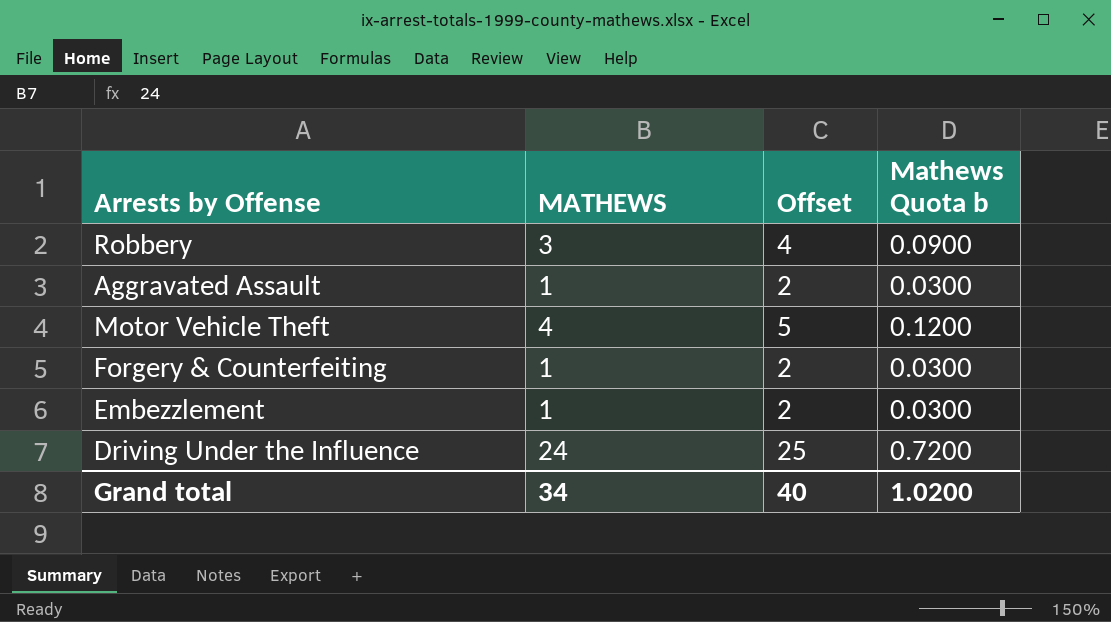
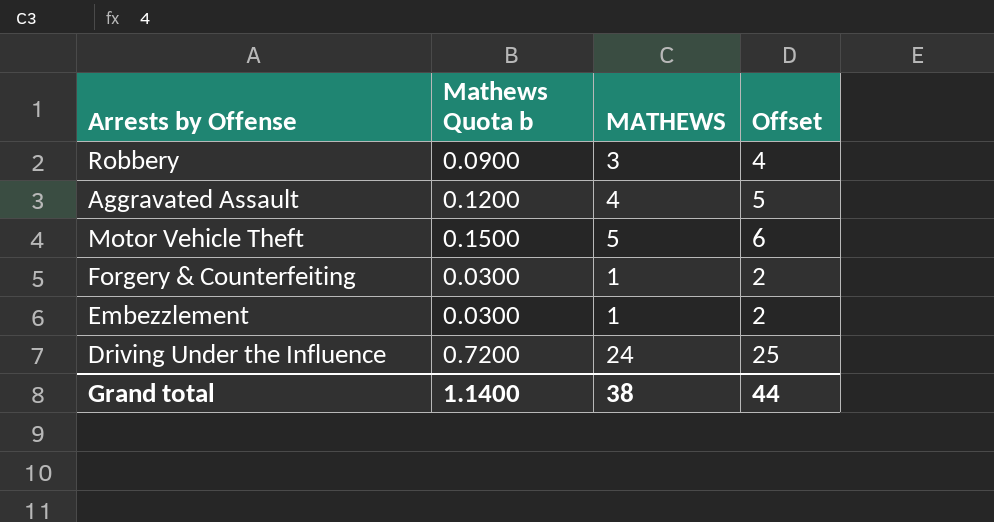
column Mathews Quota b | position: 4 -> 2
Aggravated Assault | Mathews Quota b: 0.0300 -> 0.1200
Aggravated Assault | MATHEWS: 1 -> 4
Aggravated Assault | Offset: 2 -> 5
Motor Vehicle Theft | Mathews Quota b: 0.1200 -> 0.1500
Motor Vehicle Theft | MATHEWS: 4 -> 5
Motor Vehicle Theft | Offset: 5 -> 6
Grand total | Mathews Quota b: 1.0200 -> 1.1400
Grand total | MATHEWS: 34 -> 38
Grand total | Offset: 40 -> 44

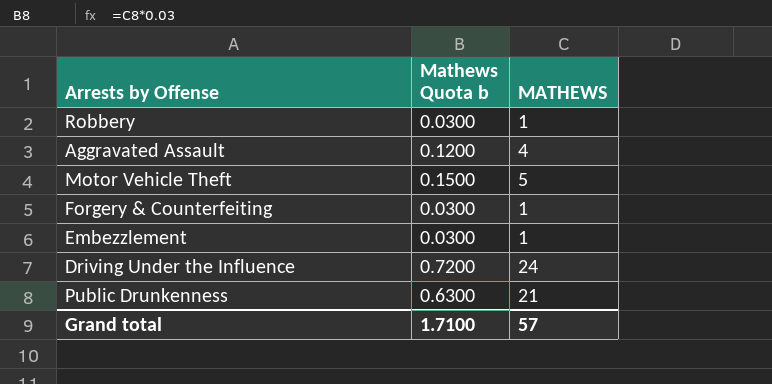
column Offset | formula: [MATHEWS] + 1 -> none
Robbery | Mathews Quota b: 0.0900 -> 0.0300
Robbery | MATHEWS: 3 -> 1
row Public Drunkenness: none -> 0.6300 | 21
Grand total | Mathews Quota b: 1.1400 -> 1.7100
Grand total | MATHEWS: 38 -> 57

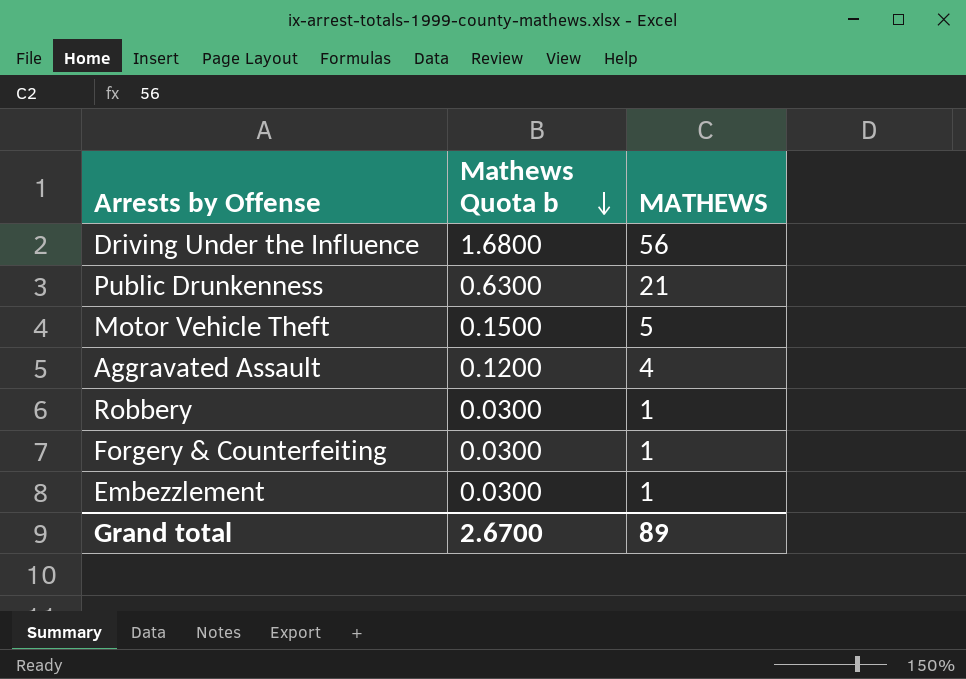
row order: none -> Mathews Quota b descending
Driving Under the Influence | Mathews Quota b: 0.7200 -> 1.6800
Driving Under the Influence | MATHEWS: 24 -> 56
Grand total | Mathews Quota b: 1.7100 -> 2.6700
Grand total | MATHEWS: 57 -> 89

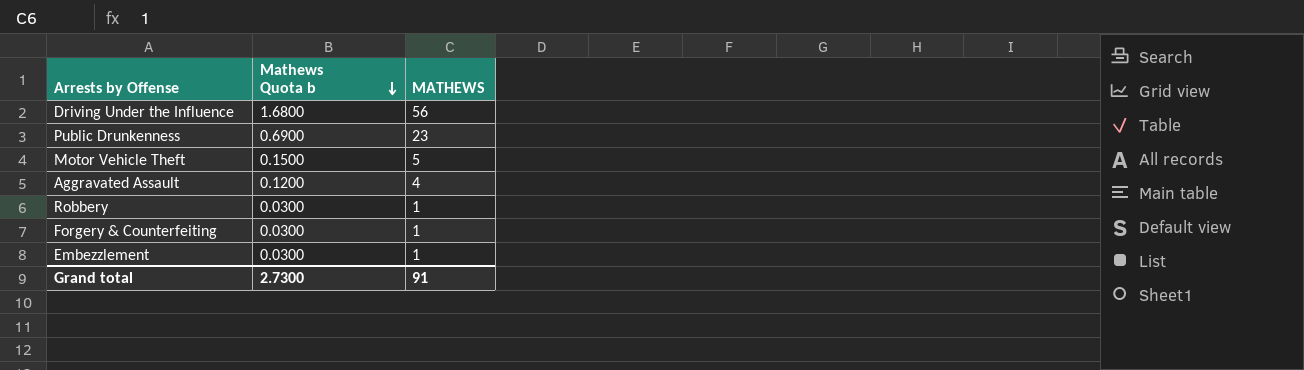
Public Drunkenness | Mathews Quota b: 0.6300 -> 0.6900
Public Drunkenness | MATHEWS: 21 -> 23
Grand total | Mathews Quota b: 2.6700 -> 2.7300
Grand total | MATHEWS: 89 -> 91

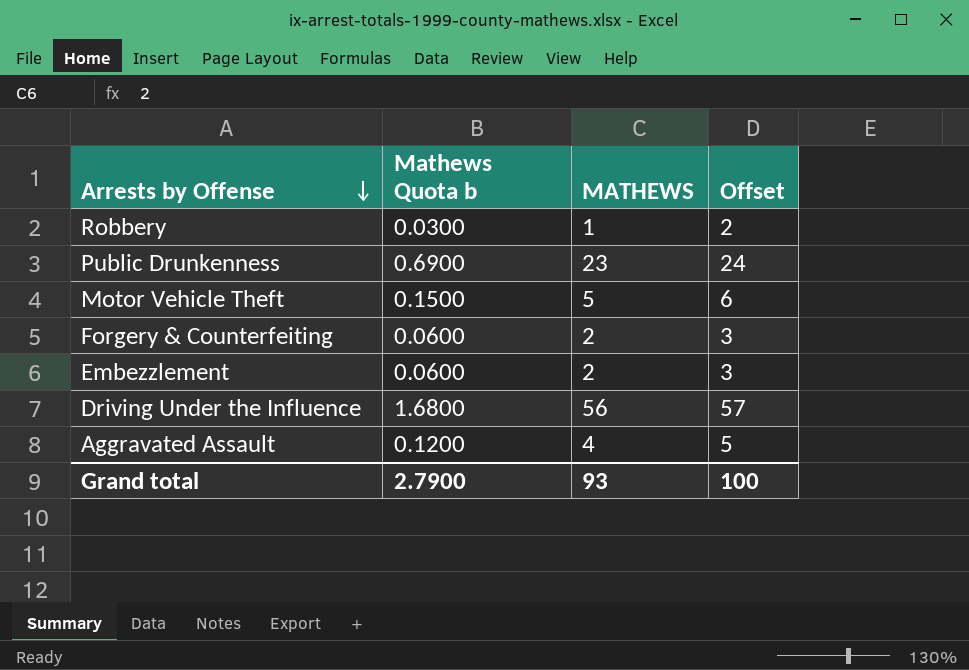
row order: Mathews Quota b descending -> Arrests by Offense descending
column Offset | formula: none -> [MATHEWS] + 1
Forgery & Counterfeiting | Mathews Quota b: 0.0300 -> 0.0600
Forgery & Counterfeiting | MATHEWS: 1 -> 2
Embezzlement | Mathews Quota b: 0.0300 -> 0.0600
Embezzlement | MATHEWS: 1 -> 2
Grand total | Mathews Quota b: 2.7300 -> 2.7900
Grand total | MATHEWS: 91 -> 93

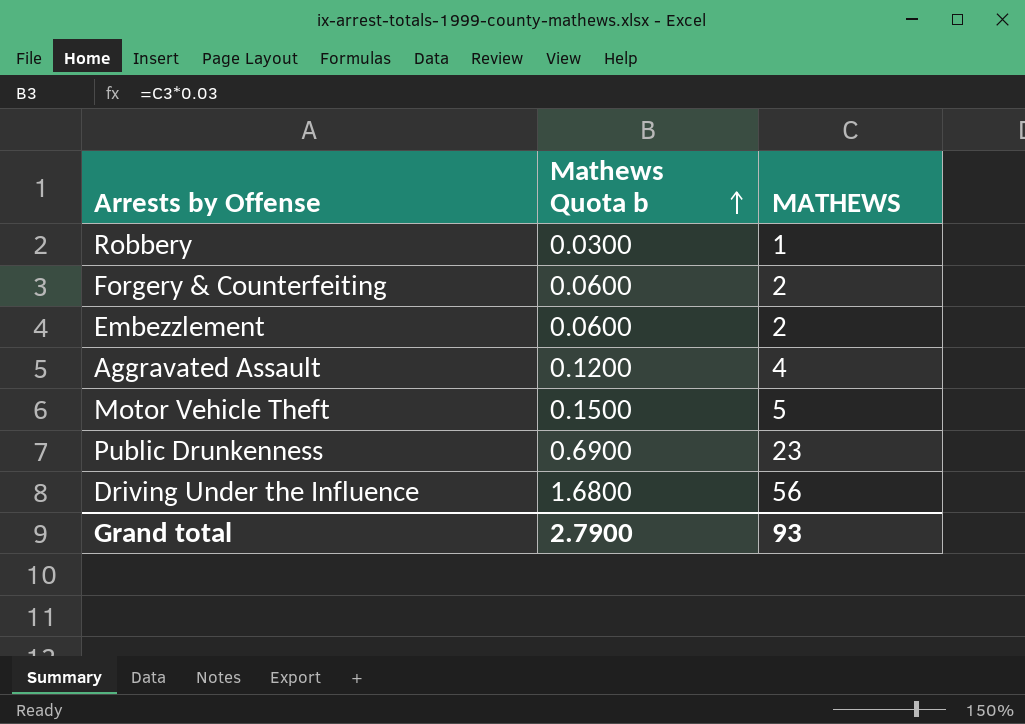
row order: Arrests by Offense descending -> Mathews Quota b ascending
column Offset | formula: [MATHEWS] + 1 -> none

